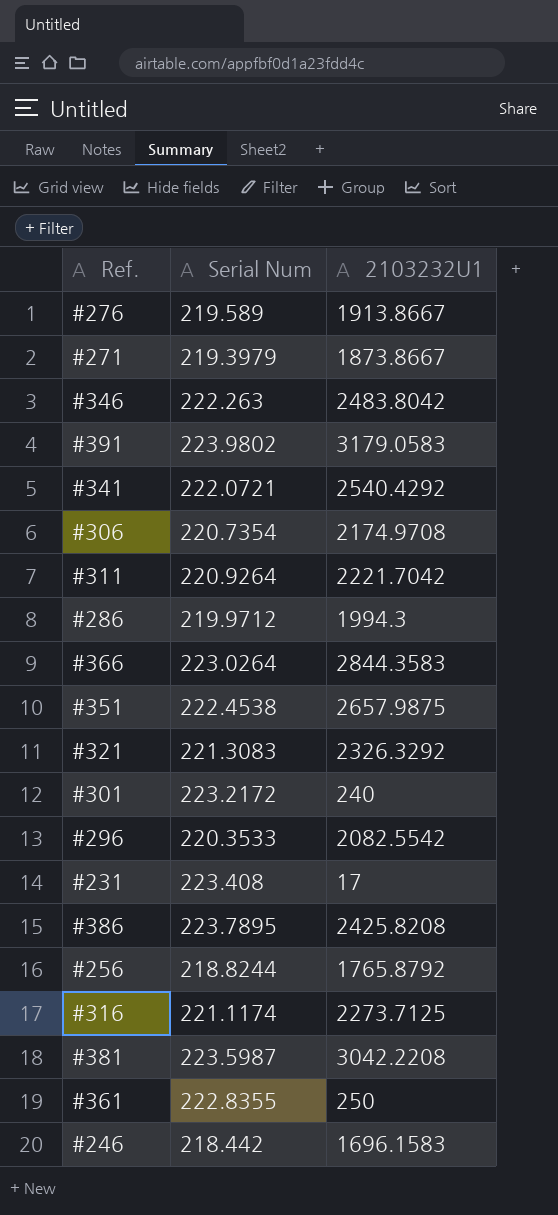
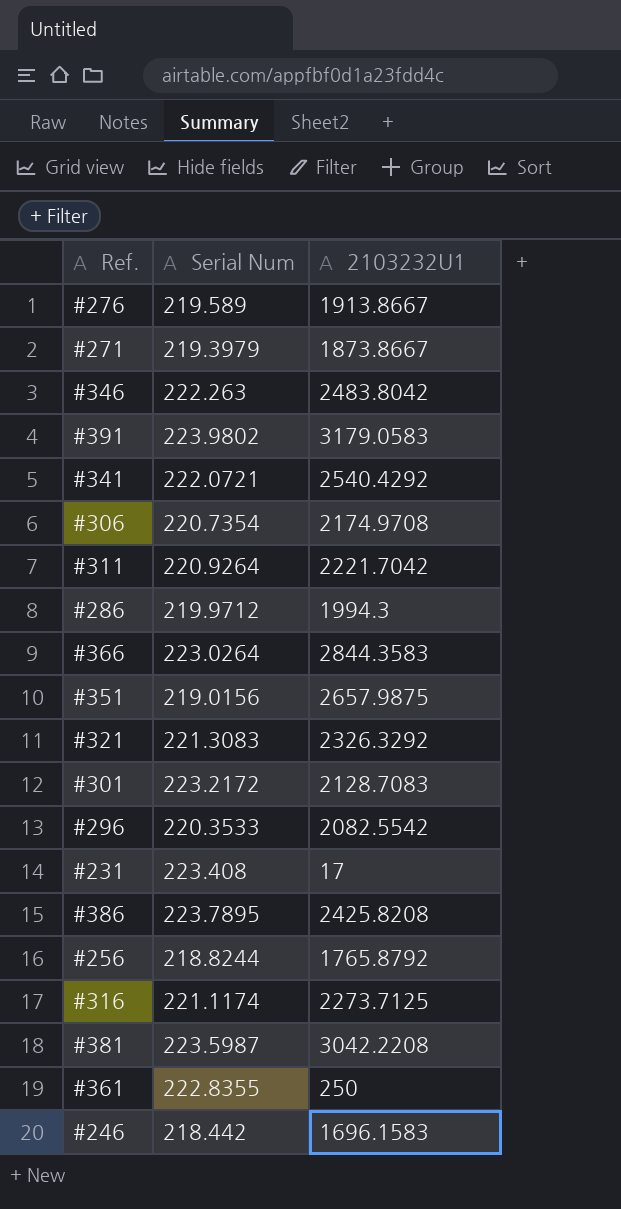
#351 | Serial Num: 222.4538 -> 219.0156
#301 | 2103232U1: 240 -> 2128.7083

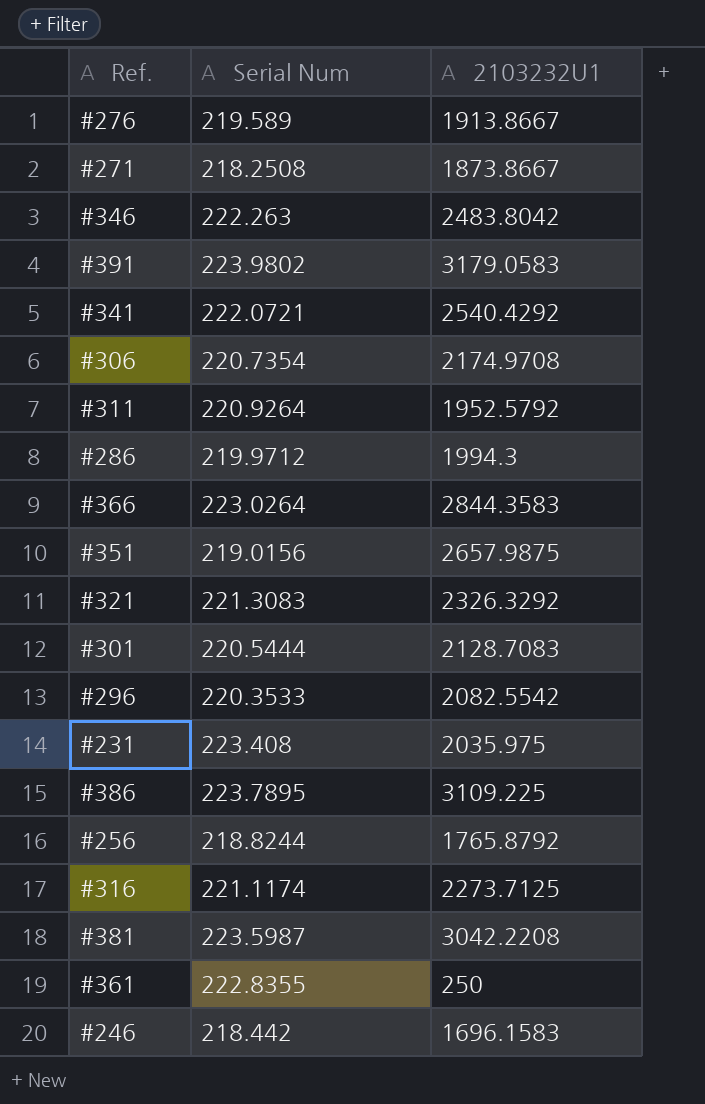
#271 | Serial Num: 219.3979 -> 218.2508
#311 | 2103232U1: 2221.7042 -> 1952.5792
#301 | Serial Num: 223.2172 -> 220.5444
#231 | 2103232U1: 17 -> 2035.975
#386 | 2103232U1: 2425.8208 -> 3109.225

